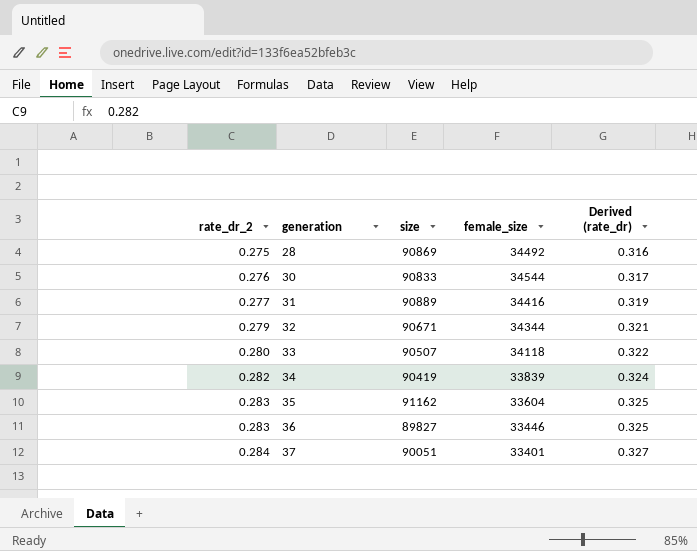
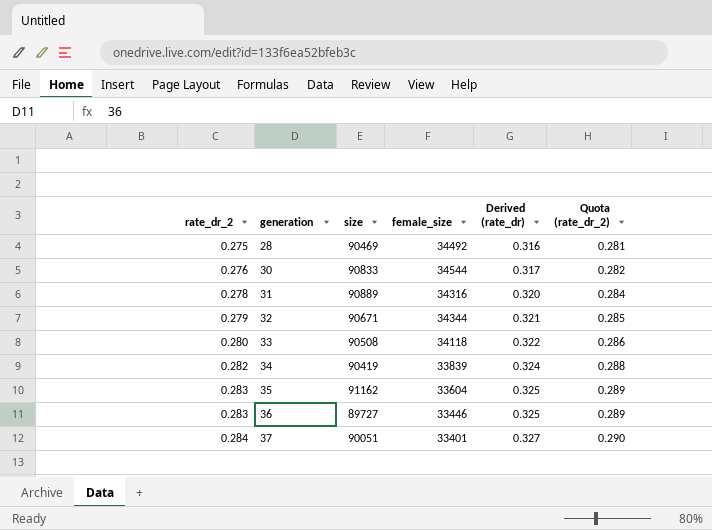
column Quota (rate_dr_2) | formula: none -> [rate_dr_2] * 1.02
28 | size: 90869 -> 90469
31 | rate_dr_2: 0.277 -> 0.278
31 | female_size: 34416 -> 34316
31 | Derived (rate_dr): 0.319 -> 0.320
33 | size: 90507 -> 90508
36 | size: 89827 -> 89727

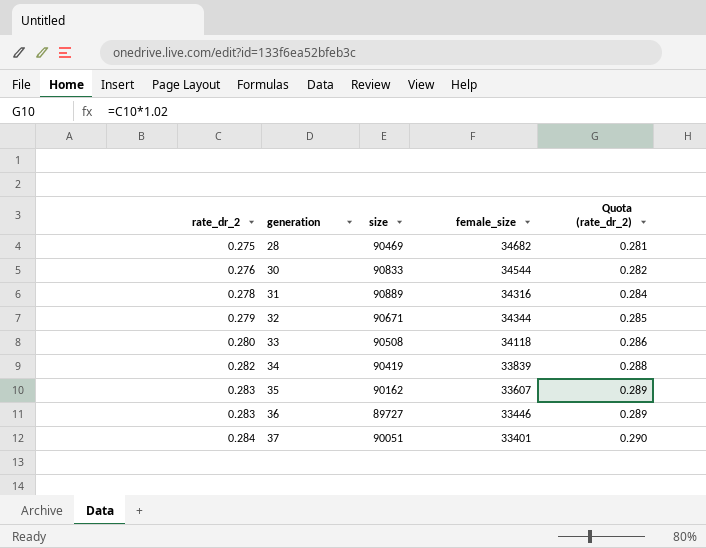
column Derived (rate_dr) | formula: [rate_dr_2] * 1.15 -> none
28 | female_size: 34492 -> 34682
35 | size: 91162 -> 90162
35 | female_size: 33604 -> 33607

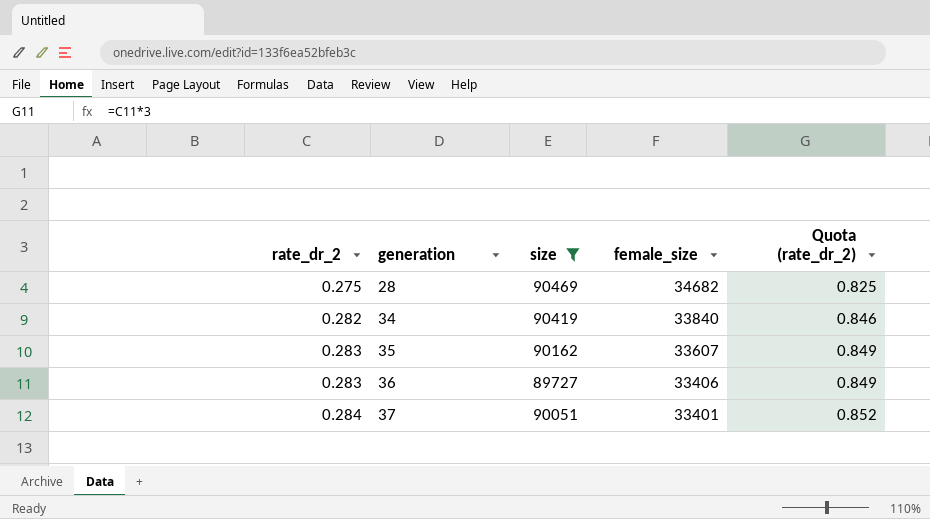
filter: none -> size <= 90469
column Quota (rate_dr_2) | formula: [rate_dr_2] * 1.02 -> [rate_dr_2] * 3
34 | female_size: 33839 -> 33840
36 | female_size: 33446 -> 33406

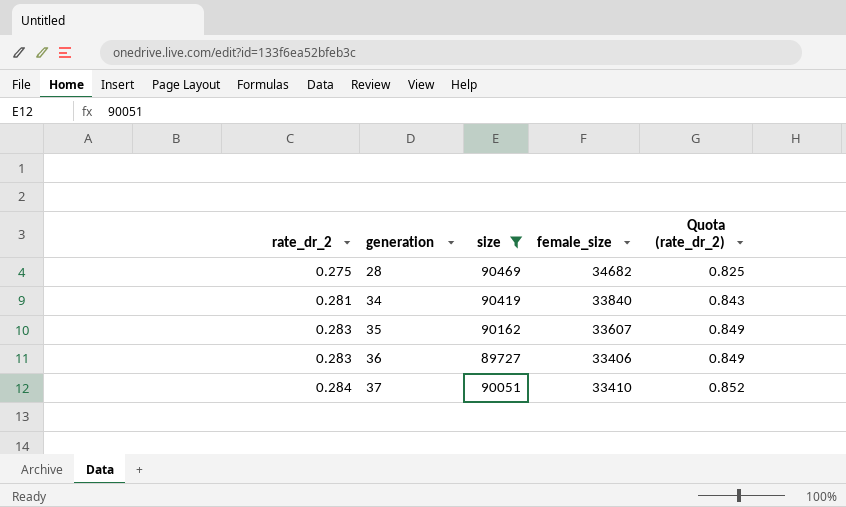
34 | rate_dr_2: 0.282 -> 0.281
34 | Quota (rate_dr_2): 0.846 -> 0.843
37 | female_size: 33401 -> 33410

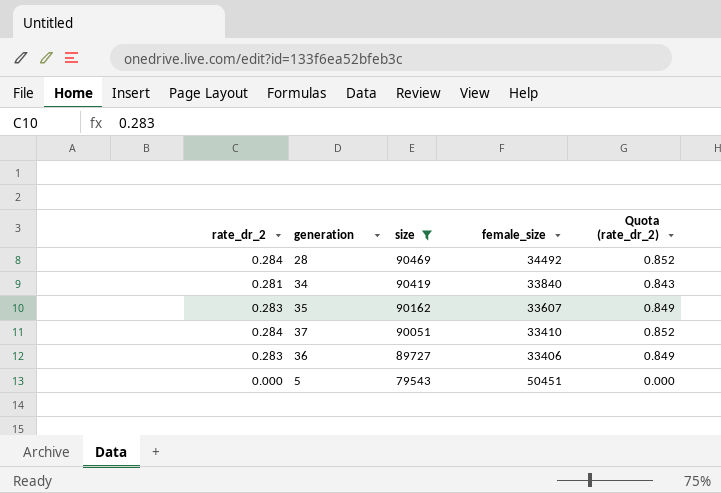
row order: rate_dr_2 ascending -> size descending
28 | rate_dr_2: 0.275 -> 0.284
28 | female_size: 34682 -> 34492
28 | Quota (rate_dr_2): 0.825 -> 0.852
row 5: none -> 0.000 | 79543 | 50451 | 0.000

